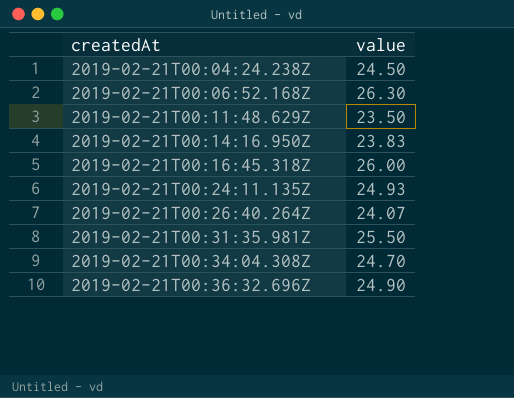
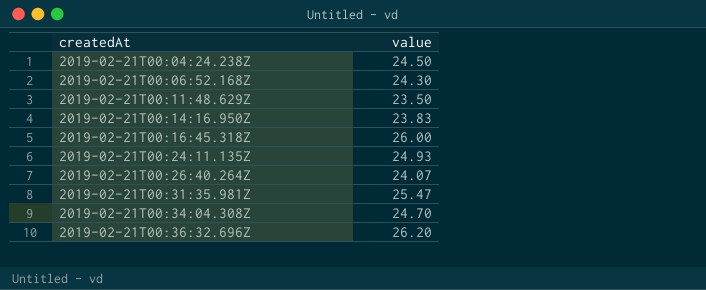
2019-02-21T00:06:52.168Z | value: 26.30 -> 24.30
2019-02-21T00:31:35.981Z | value: 25.50 -> 25.47
2019-02-21T00:36:32.696Z | value: 24.90 -> 26.20

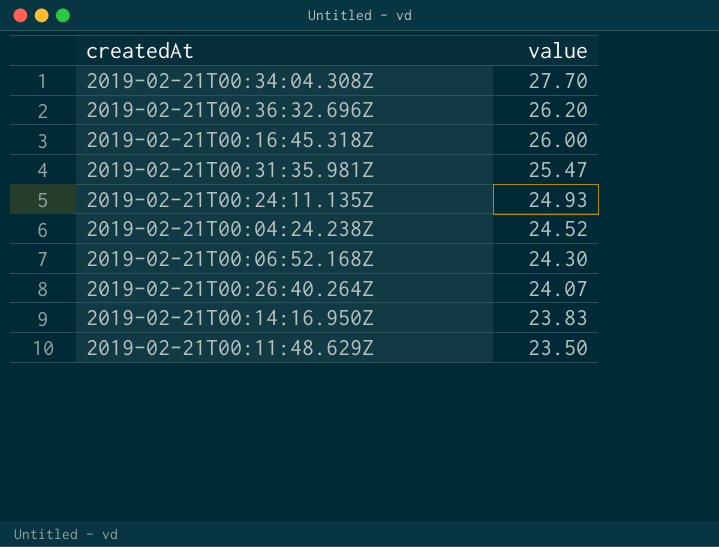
row order: createdAt ascending -> value descending
2019-02-21T00:34:04.308Z | value: 24.70 -> 27.70
2019-02-21T00:04:24.238Z | value: 24.50 -> 24.52

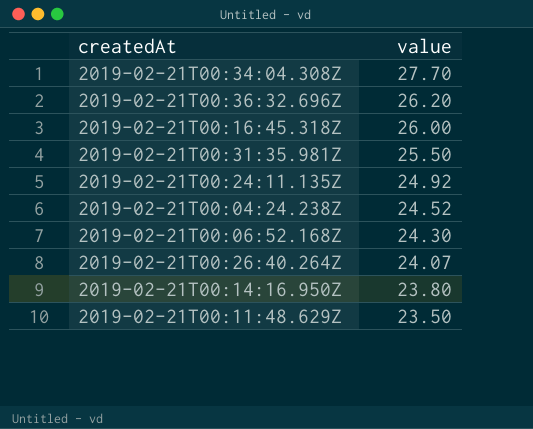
2019-02-21T00:31:35.981Z | value: 25.47 -> 25.50
2019-02-21T00:24:11.135Z | value: 24.93 -> 24.92
2019-02-21T00:14:16.950Z | value: 23.83 -> 23.80

